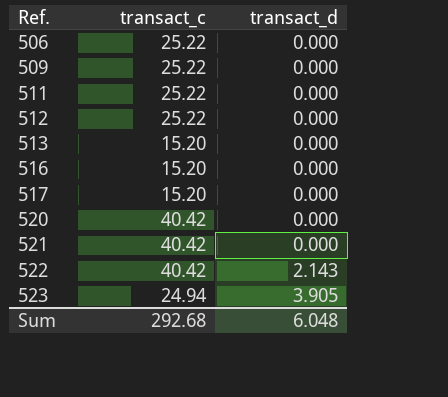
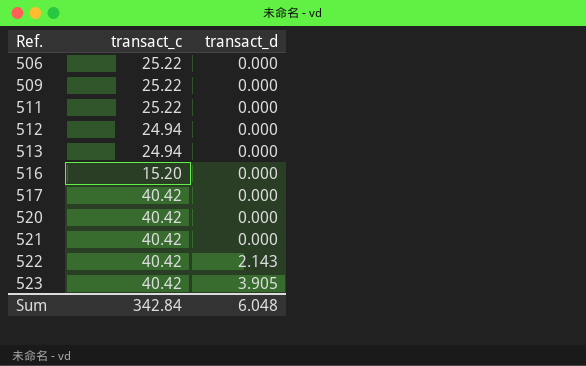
512 | transact_c: 25.22 -> 24.94
513 | transact_c: 15.20 -> 24.94
517 | transact_c: 15.20 -> 40.42
523 | transact_c: 24.94 -> 40.42
Sum | transact_c: 292.68 -> 342.84

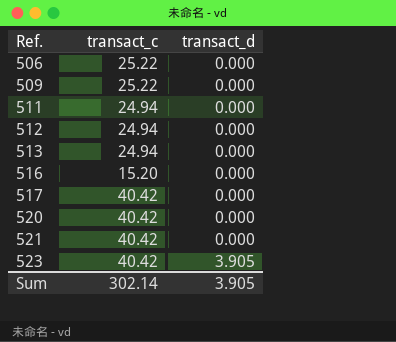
row 522: 40.42 | 2.143 -> none
511 | transact_c: 25.22 -> 24.94
Sum | transact_c: 342.84 -> 302.14
Sum | transact_d: 6.048 -> 3.905

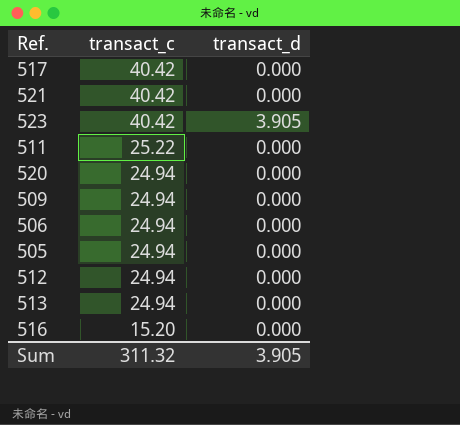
row order: Ref. ascending -> transact_c descending
511 | transact_c: 24.94 -> 25.22
520 | transact_c: 40.42 -> 24.94
509 | transact_c: 25.22 -> 24.94
506 | transact_c: 25.22 -> 24.94
row 505: none -> 24.94 | 0.000
Sum | transact_c: 302.14 -> 311.32

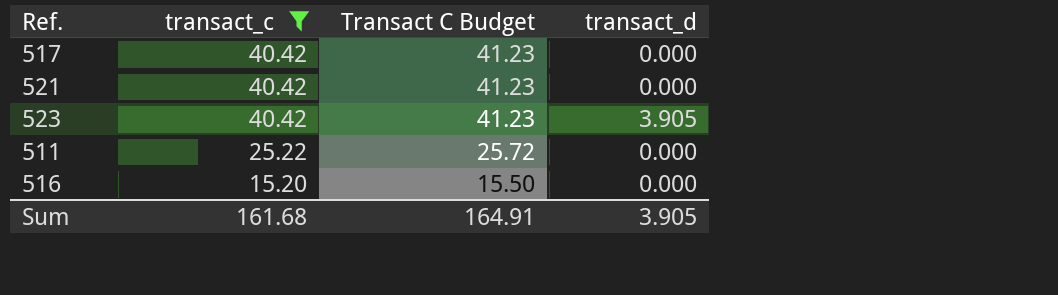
filter: none -> transact_c != 24.94
column Transact C Budget | formula: none -> [transact_c] * 1.02
Sum | transact_c: 311.32 -> 161.68

